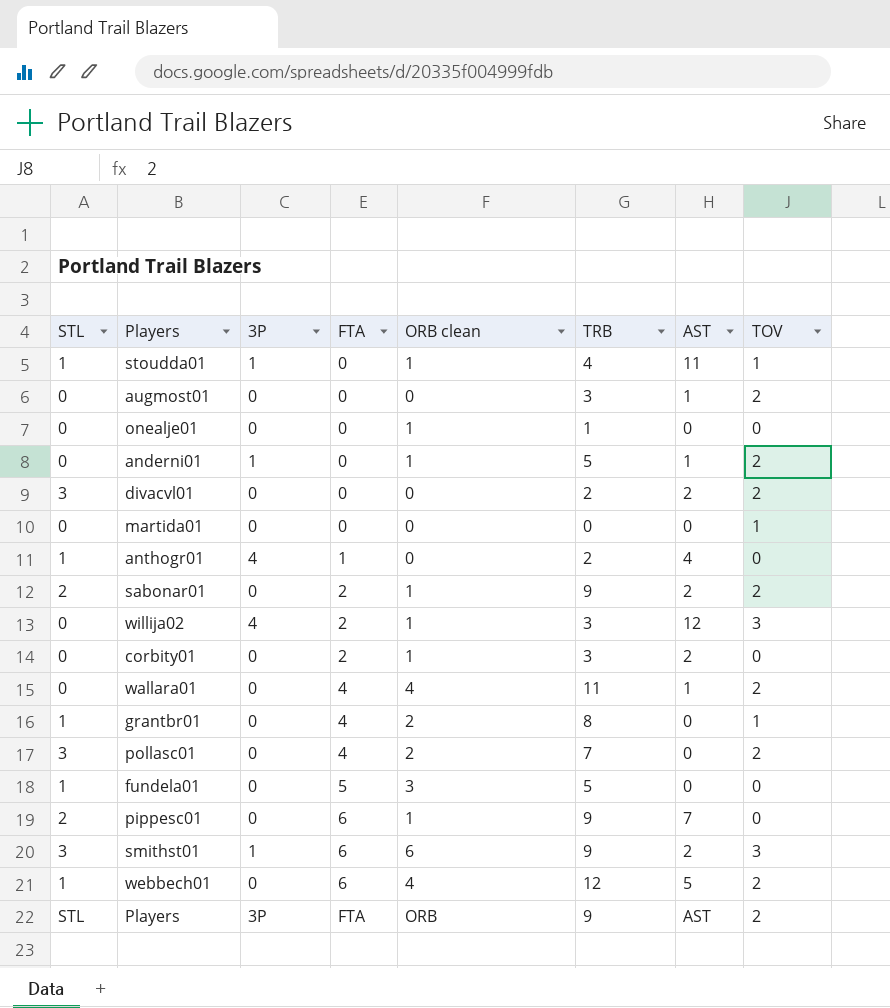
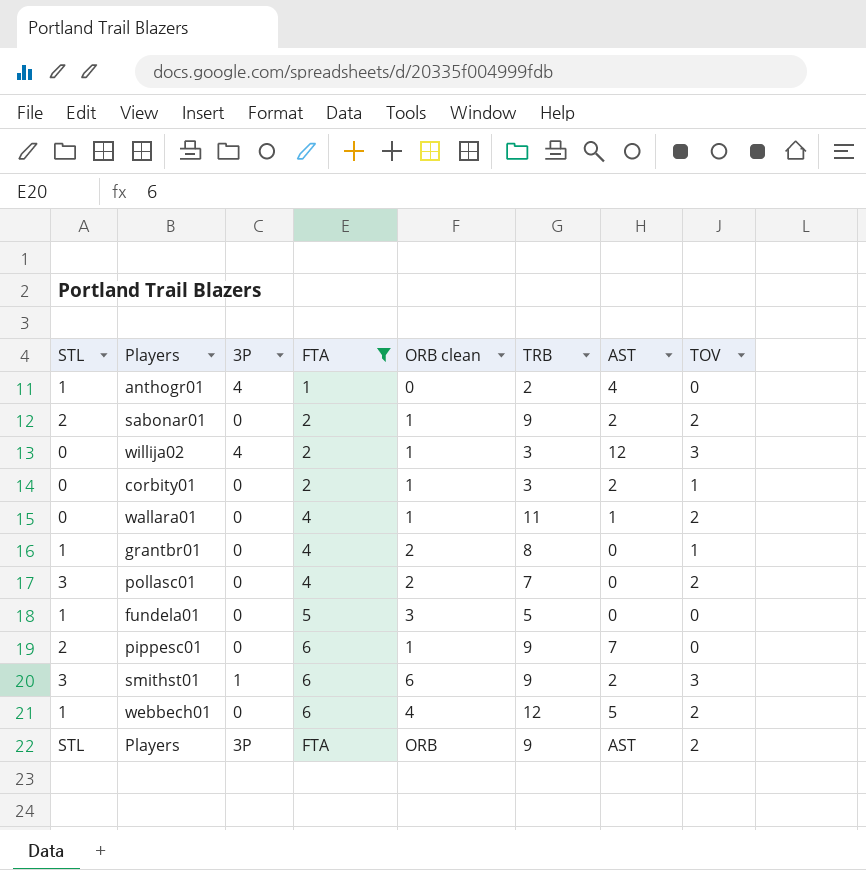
filter: none -> FTA != 0
corbity01 | TOV: 0 -> 1
wallara01 | ORB clean: 4 -> 1

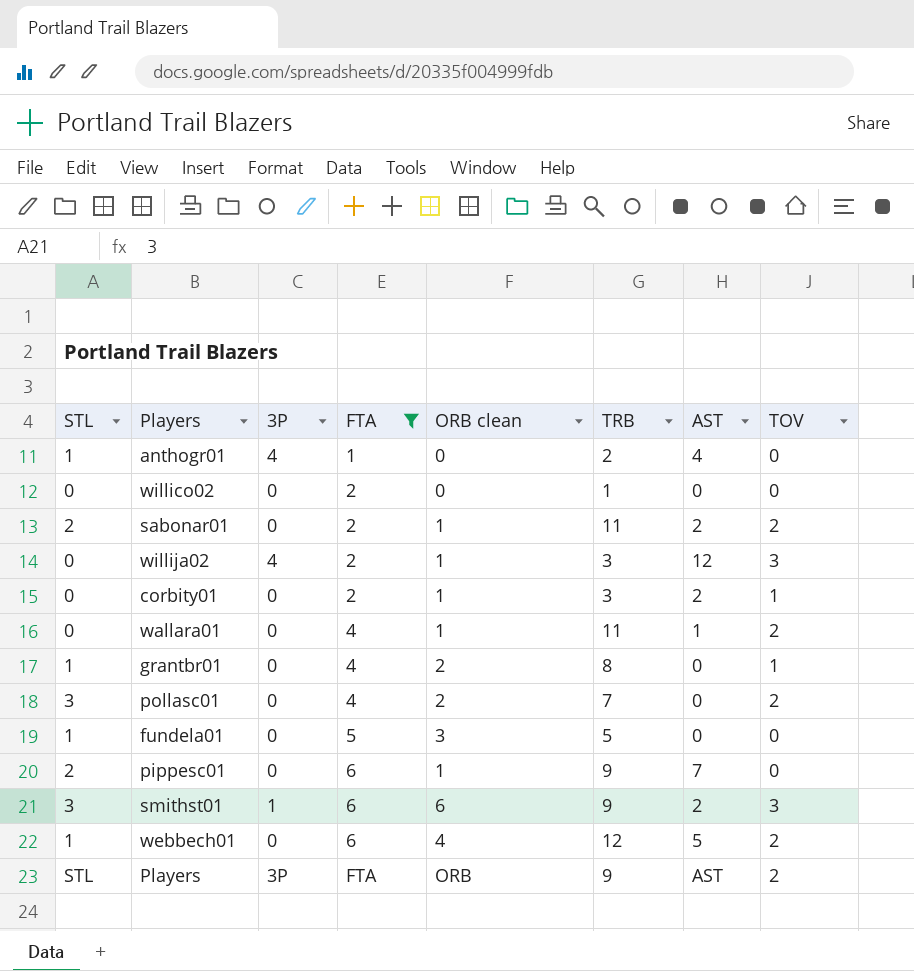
row willico02: none -> 0 | 0 | 2 | 0 | 1 | 0 | 0
sabonar01 | TRB: 9 -> 11

